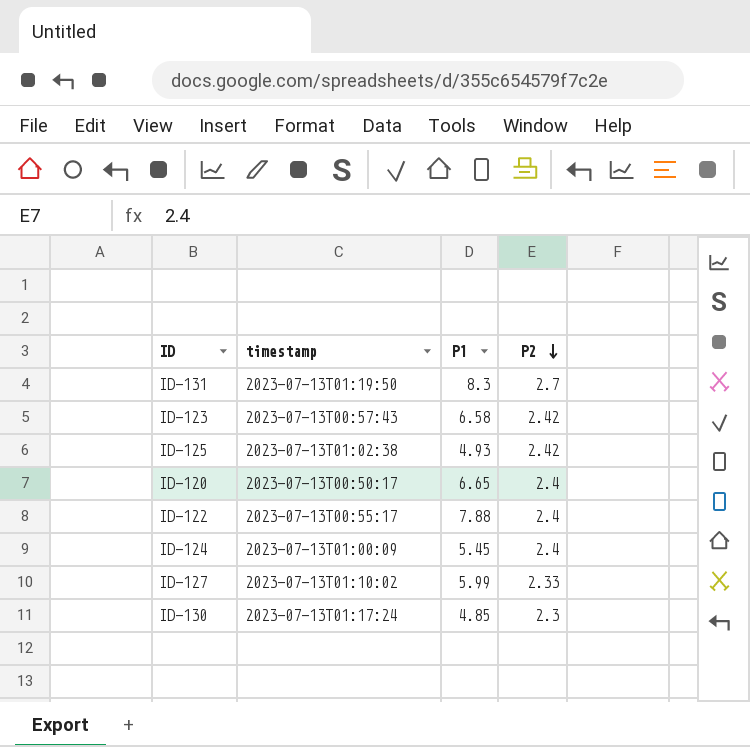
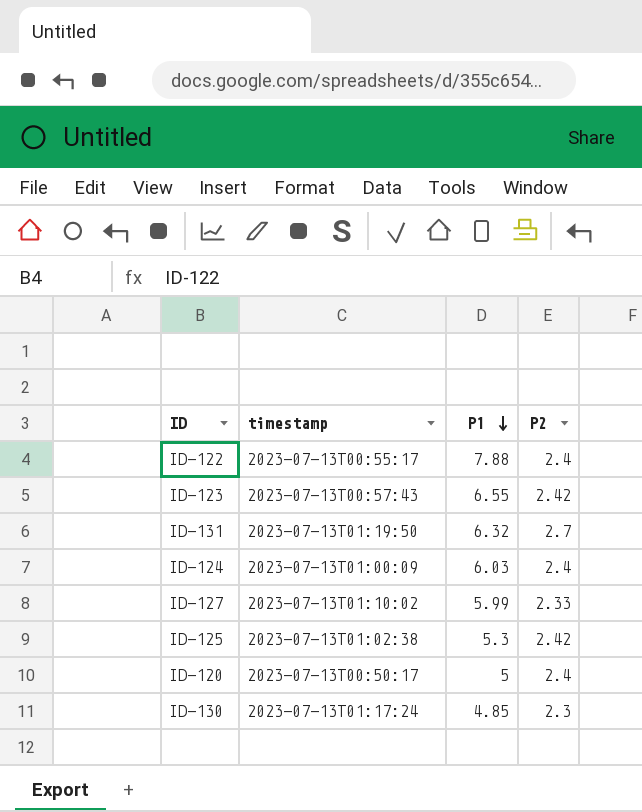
row order: P2 descending -> P1 descending
ID-123 | P1: 6.58 -> 6.55
ID-131 | P1: 8.3 -> 6.32
ID-124 | P1: 5.45 -> 6.03
ID-125 | P1: 4.93 -> 5.3
ID-120 | P1: 6.65 -> 5

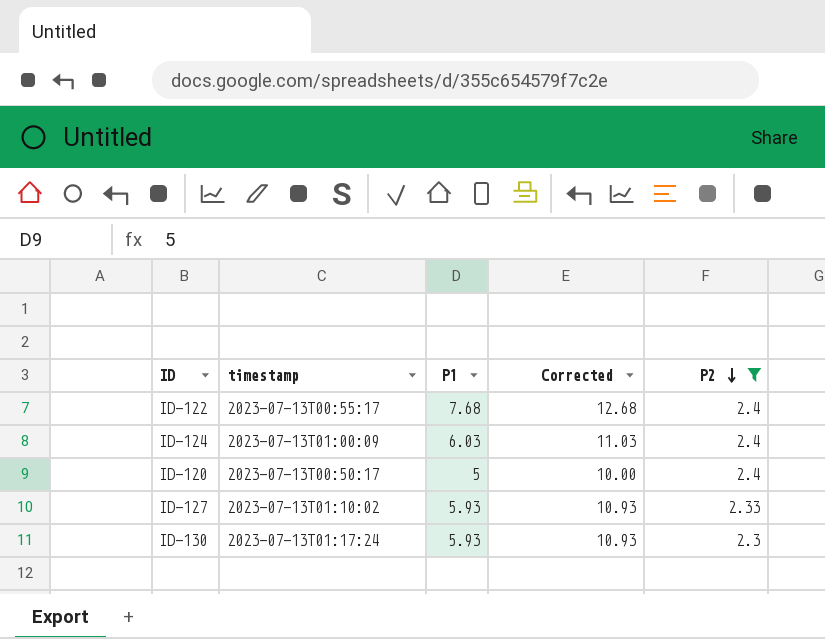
filter: none -> P2 <= 2.4
row order: P1 descending -> P2 descending
column Corrected | formula: none -> [P1] + 5
ID-122 | P1: 7.88 -> 7.68
ID-127 | P1: 5.99 -> 5.93
ID-130 | P1: 4.85 -> 5.93

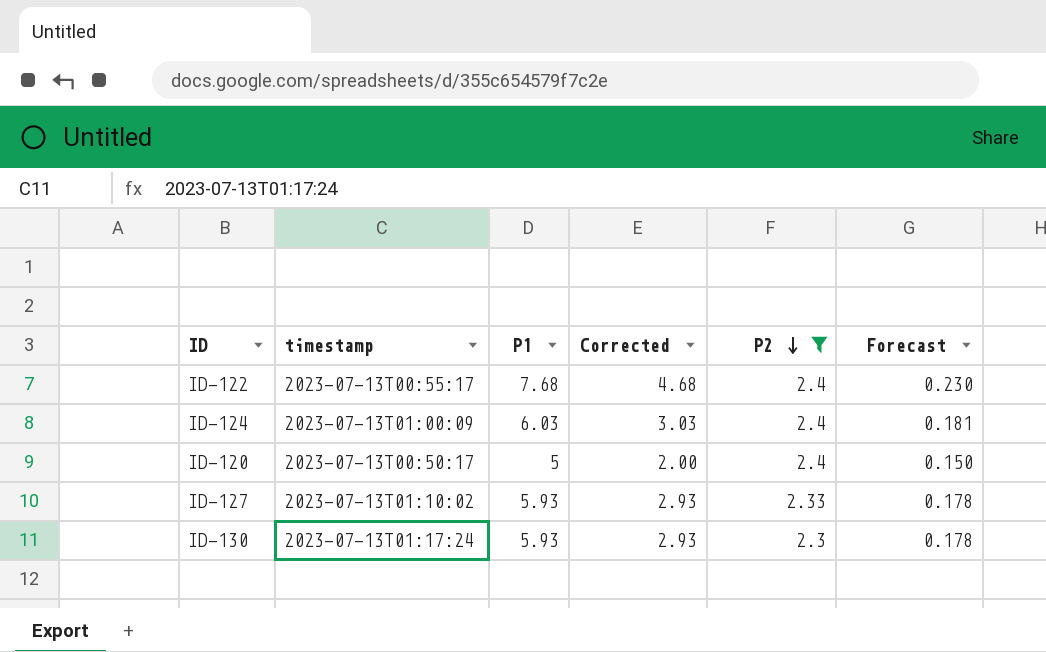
column Corrected | formula: [P1] + 5 -> [P1] - 3
column Forecast | formula: none -> [P1] * 0.03

